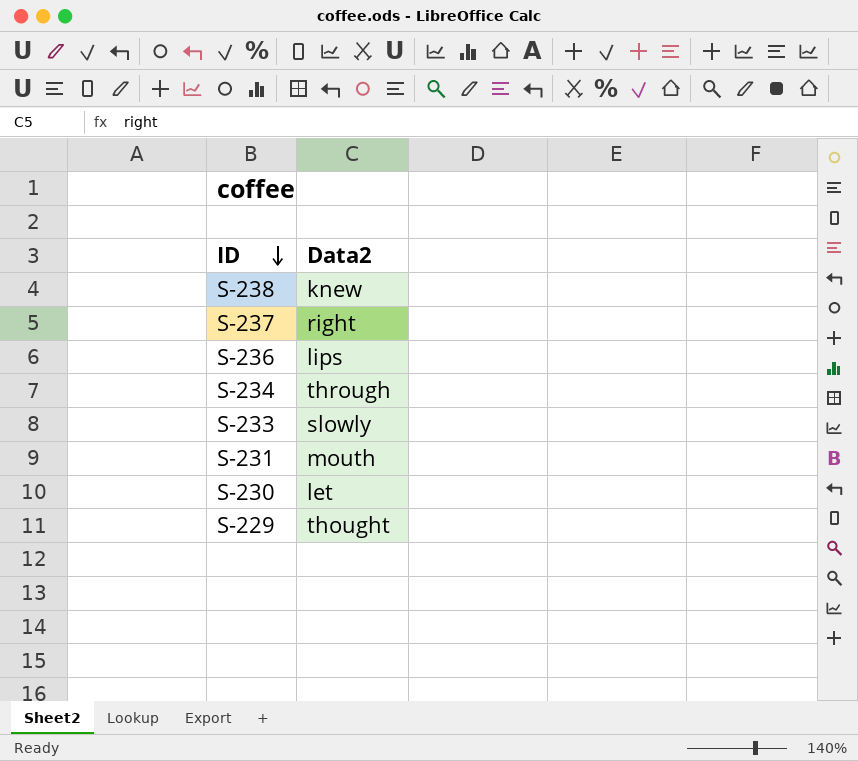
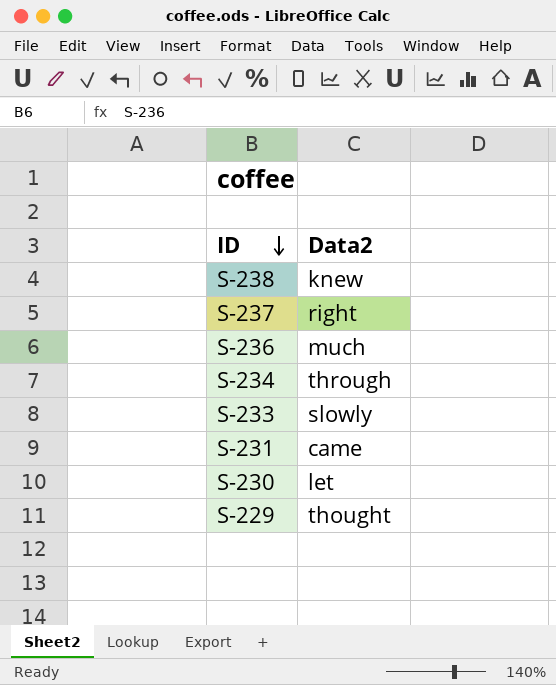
S-236 | Data2: lips -> much
S-231 | Data2: mouth -> came

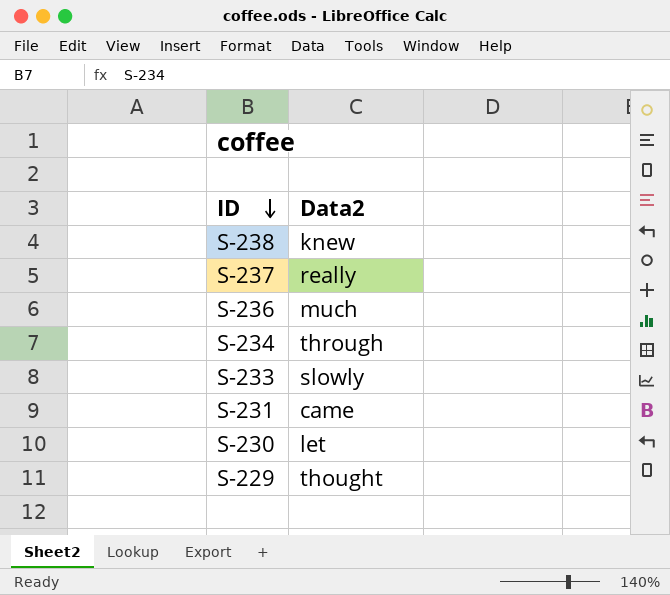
S-237 | Data2: right -> really

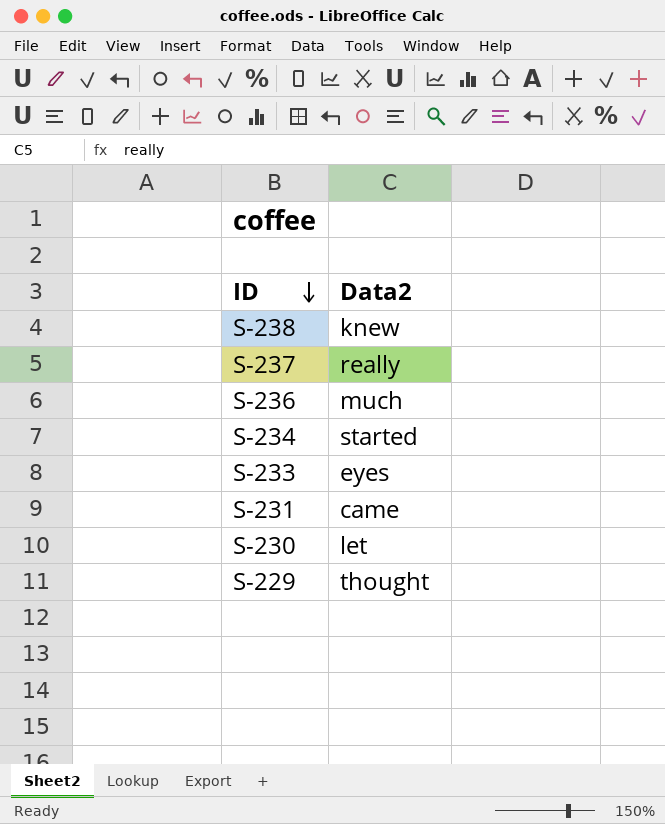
S-234 | Data2: through -> started
S-233 | Data2: slowly -> eyes

